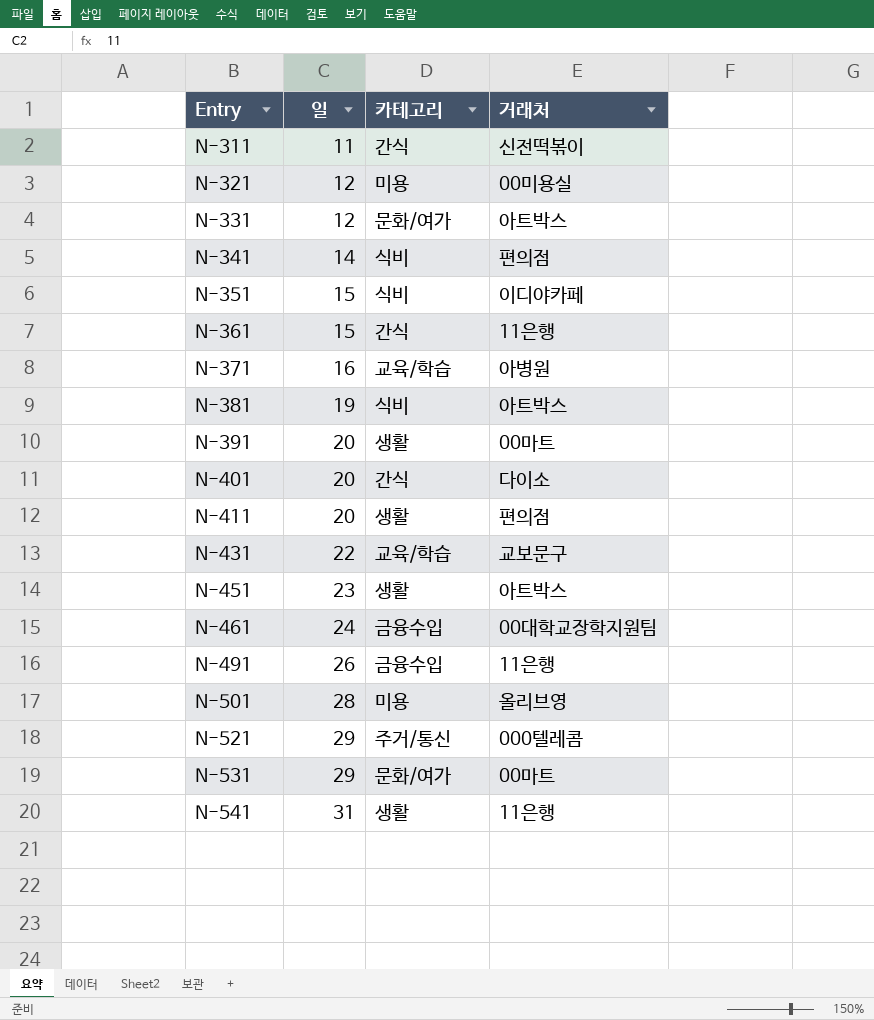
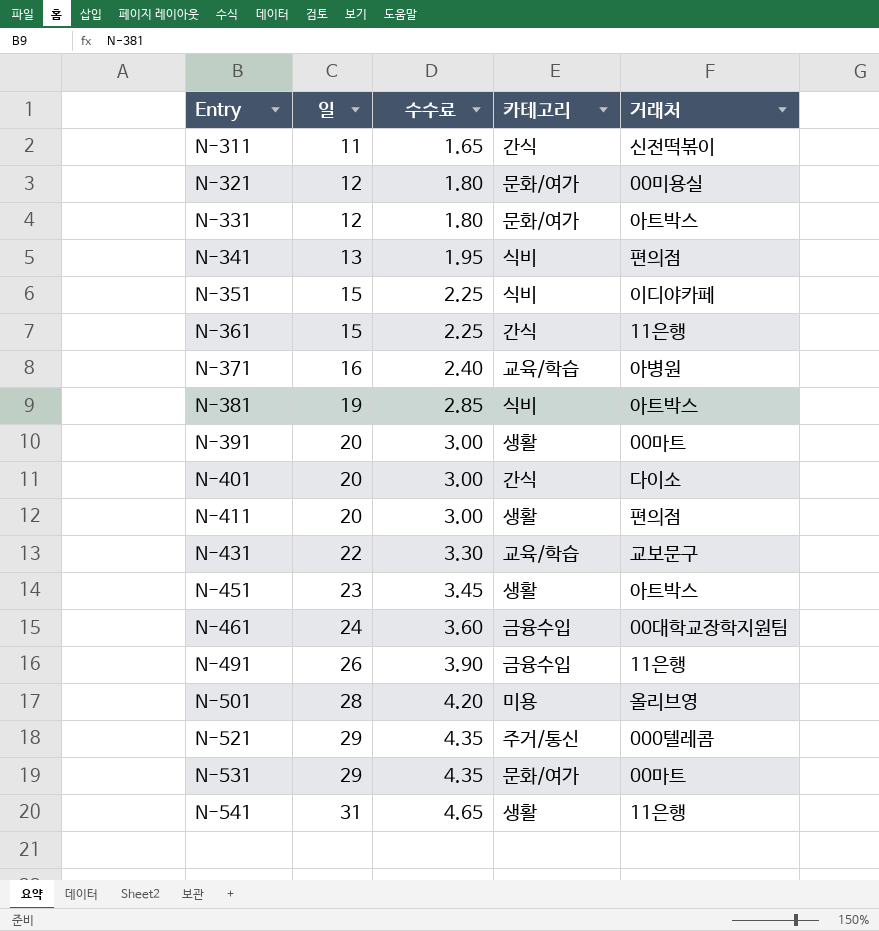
column 수수료 | formula: none -> [일] * 0.15
N-321 | 카테고리: 미용 -> 문화/여가
N-341 | 일: 14 -> 13

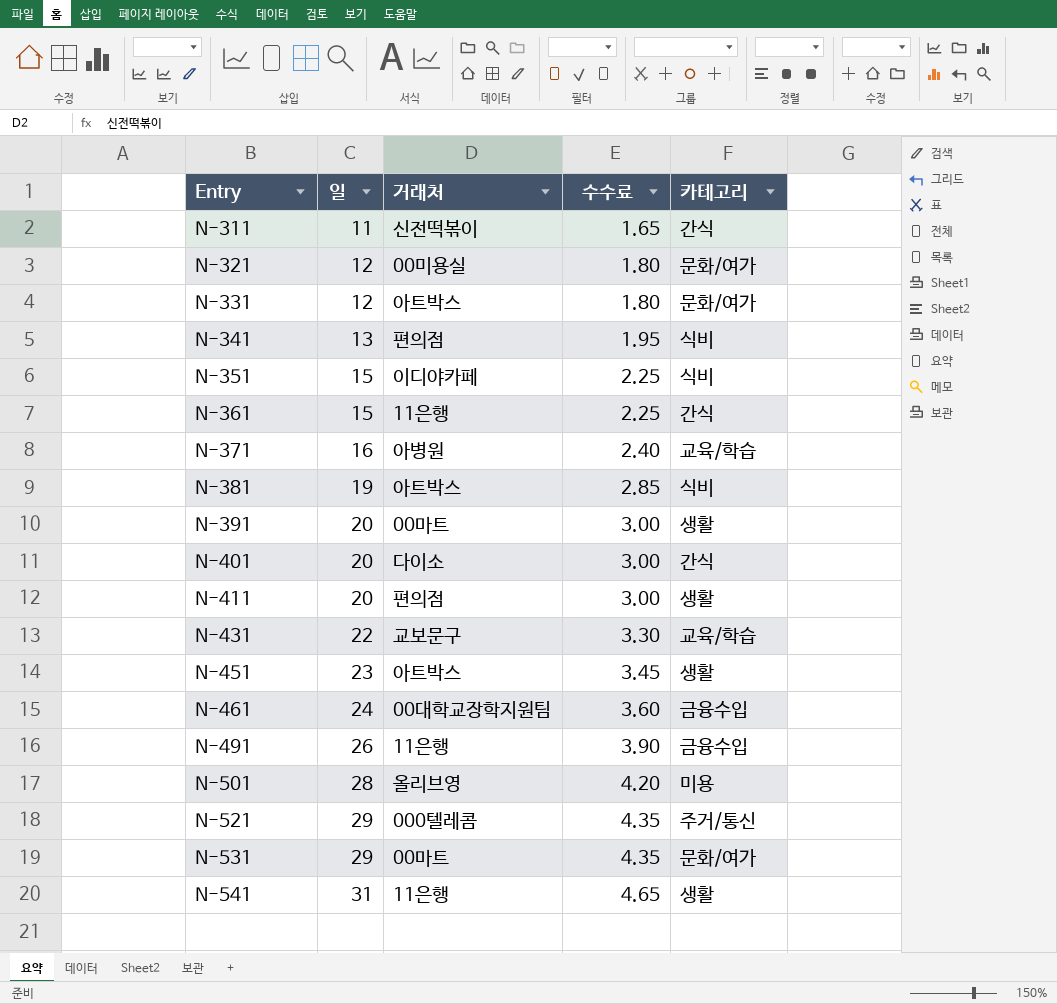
column 거래처 | position: 5 -> 3

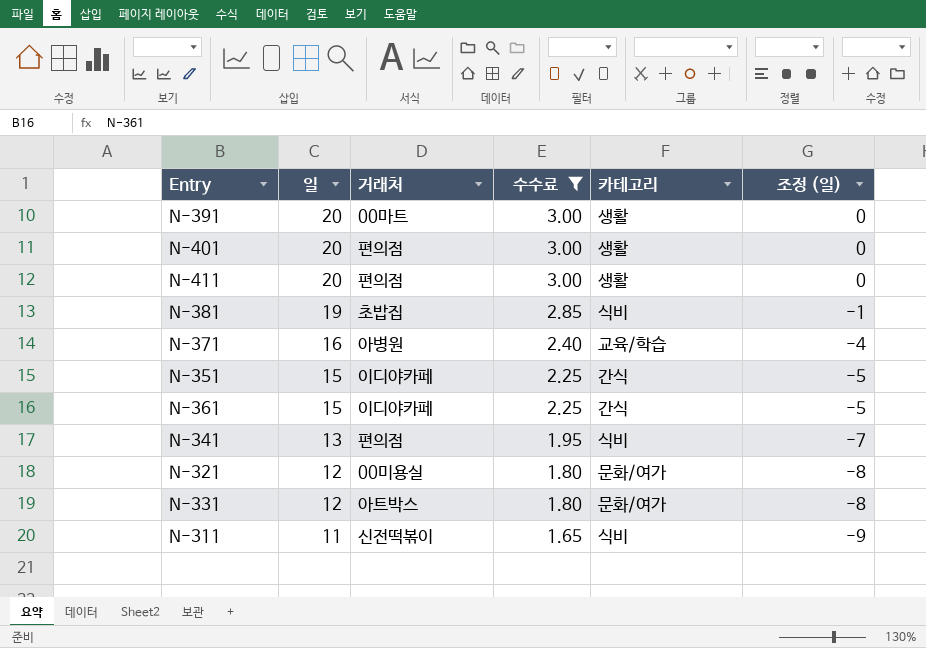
filter: none -> 수수료 <= 3.00
row order: Entry ascending -> 일 descending
column 조정 (일) | formula: none -> [일] - 20
N-401 | 거래처: 다이소 -> 편의점
N-401 | 카테고리: 간식 -> 생활
N-381 | 거래처: 아트박스 -> 초밥집
N-351 | 카테고리: 식비 -> 간식
N-361 | 거래처: 11은행 -> 이디야카페
N-311 | 카테고리: 간식 -> 식비

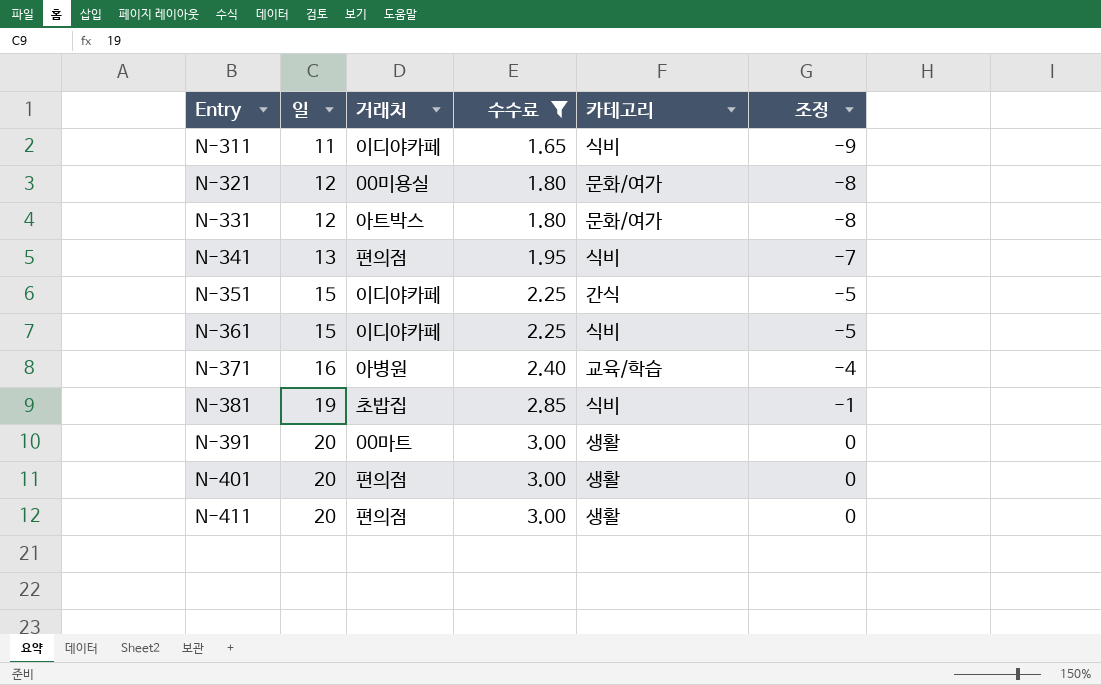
row order: 일 descending -> Entry ascending
column name: 조정 (일) -> 조정
N-311 | 거래처: 신전떡볶이 -> 이디야카페
N-361 | 카테고리: 간식 -> 식비

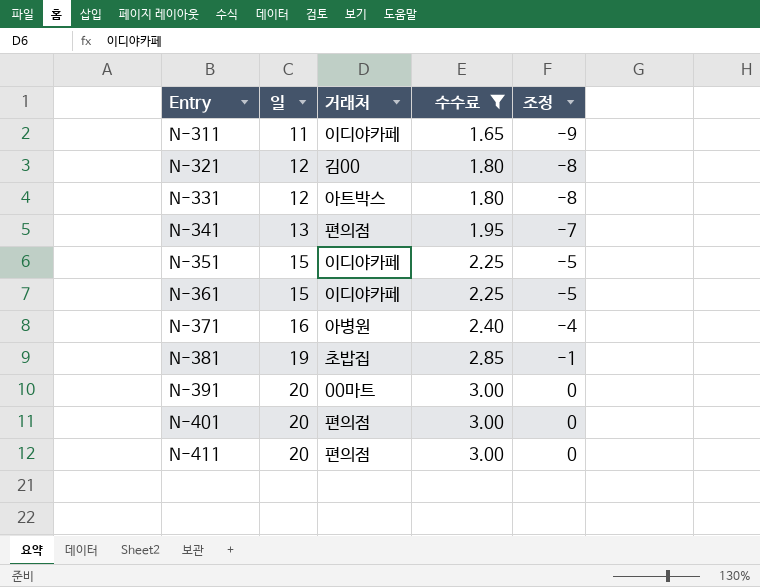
column 카테고리 | position: 5 -> none
N-321 | 거래처: 00미용실 -> 김00

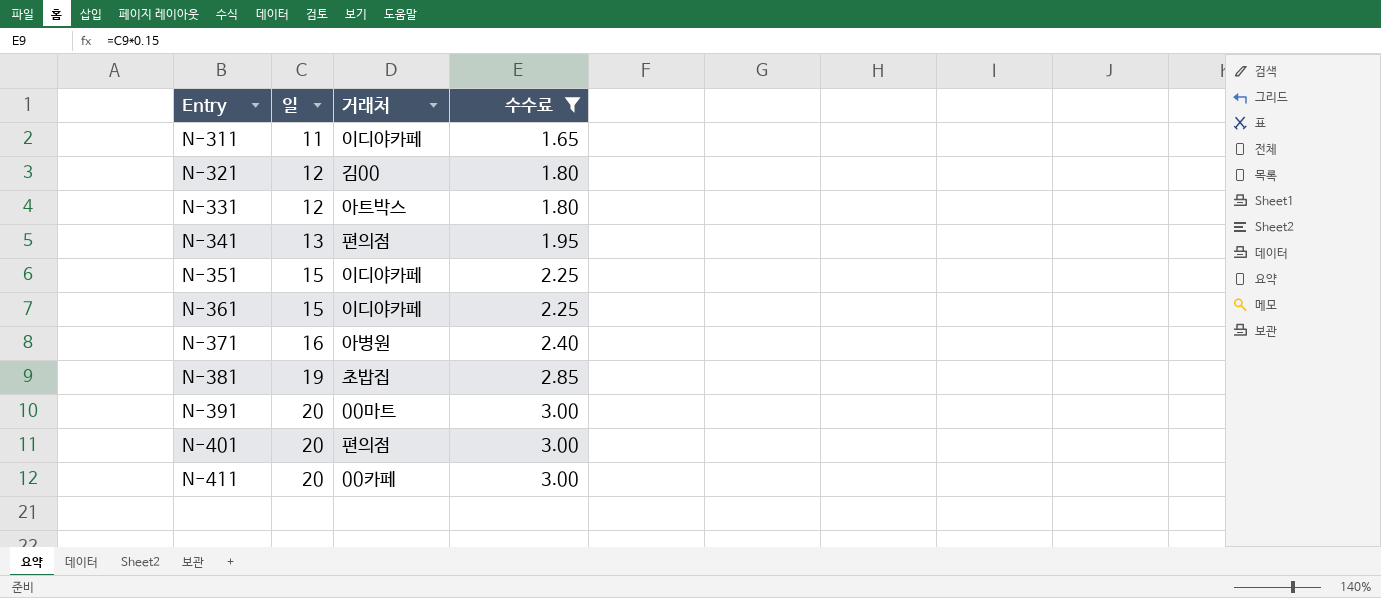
column 조정 | formula: [일] - 20 -> none
N-411 | 거래처: 편의점 -> 00카페

